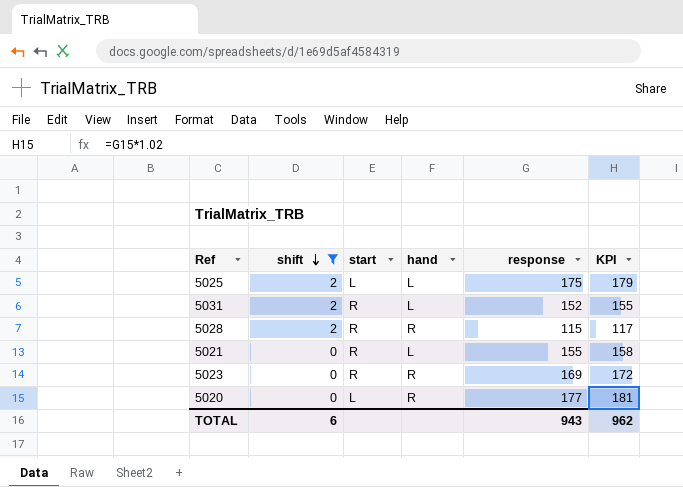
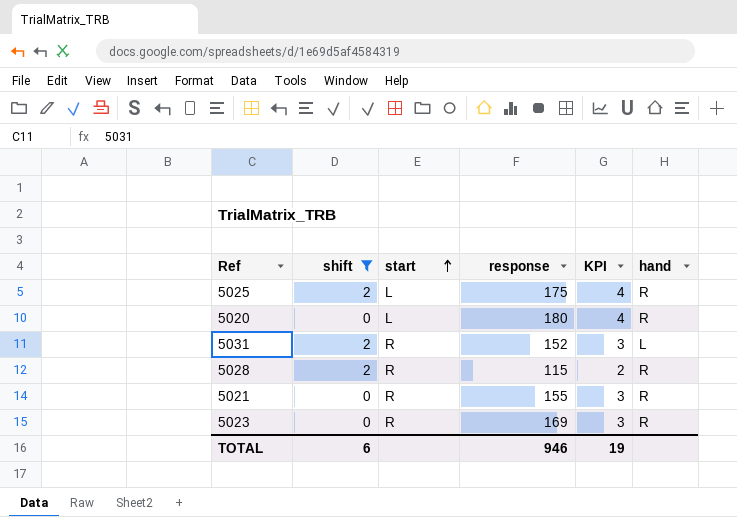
row order: shift descending -> start ascending
column KPI | formula: [response] * 1.02 -> [response] * 0.02
column hand | position: 4 -> 6
5025 | hand: L -> R
5020 | response: 177 -> 180
5021 | hand: L -> R
TOTAL | response: 943 -> 946
TOTAL | KPI: 962 -> 19

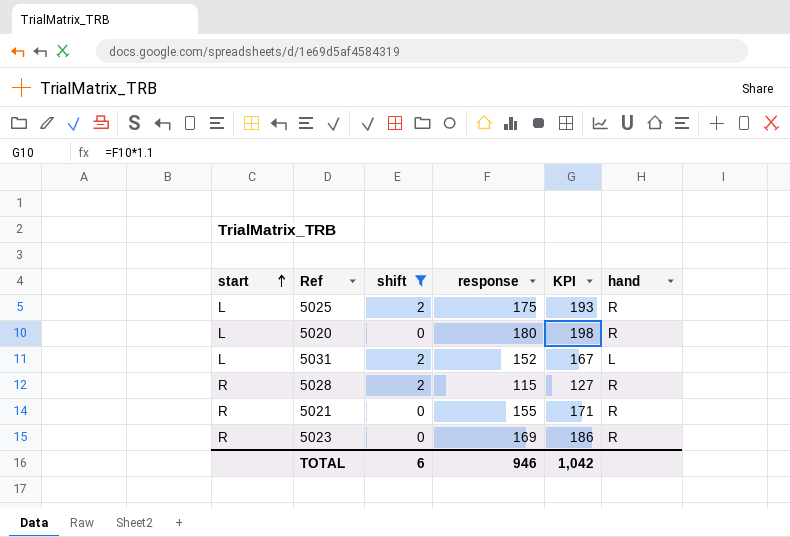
column start | position: 3 -> 1
column KPI | formula: [response] * 0.02 -> [response] * 1.1
5031 | start: R -> L
TOTAL | KPI: 19 -> 1,042

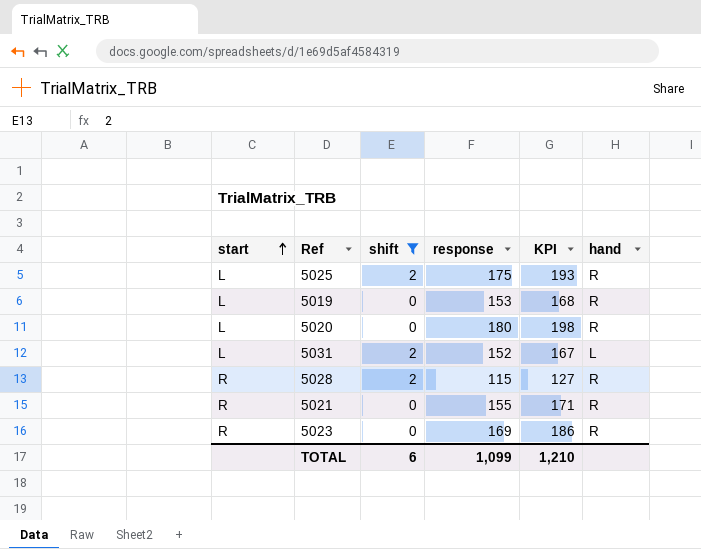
row 5019: none -> L | 0 | 153 | 168 | R
TOTAL | response: 946 -> 1,099
TOTAL | KPI: 1,042 -> 1,210

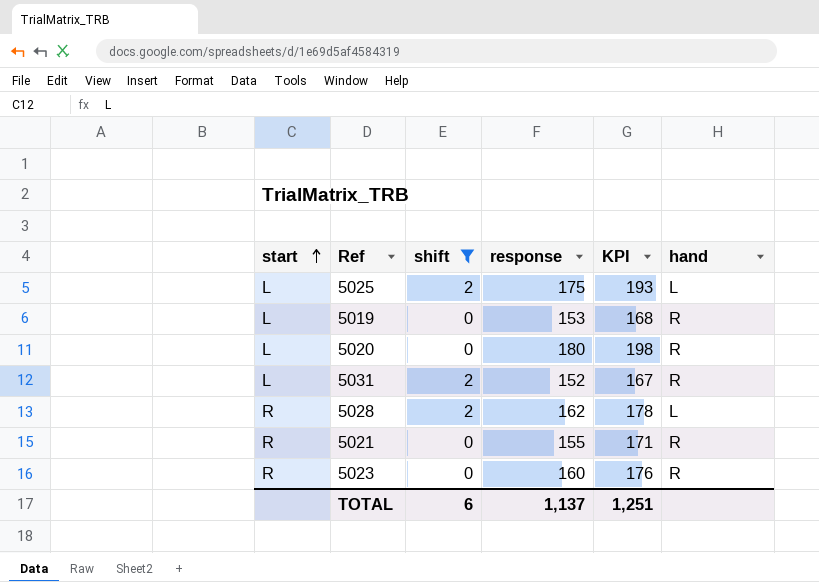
5025 | hand: R -> L
5031 | hand: L -> R
5028 | response: 115 -> 162
5028 | KPI: 127 -> 178
5028 | hand: R -> L
5023 | response: 169 -> 160
5023 | KPI: 186 -> 176
TOTAL | response: 1,099 -> 1,137
TOTAL | KPI: 1,210 -> 1,251

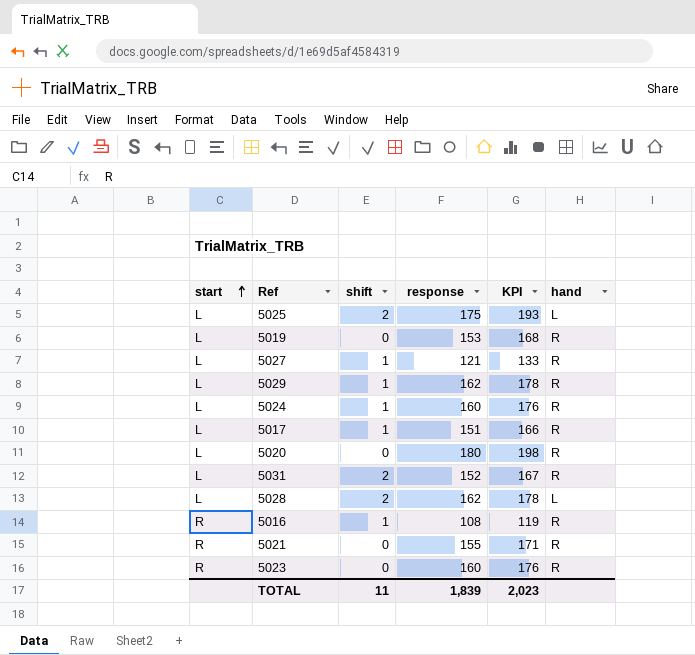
filter: shift != 1 -> none
5028 | start: R -> L
TOTAL | shift: 6 -> 11
TOTAL | response: 1,137 -> 1,839
TOTAL | KPI: 1,251 -> 2,023

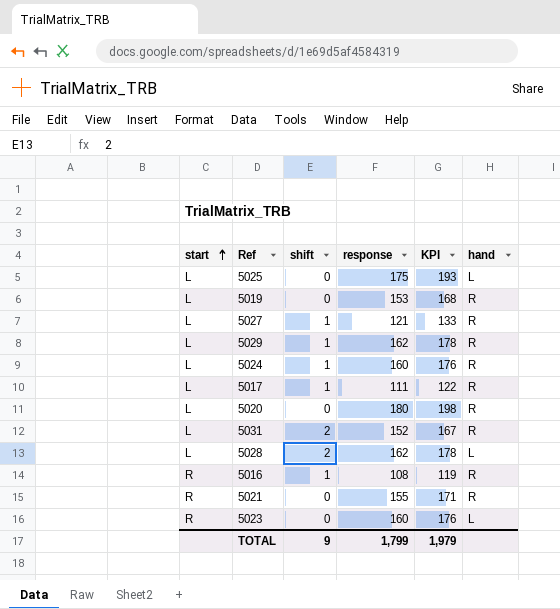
5025 | shift: 2 -> 0
5017 | response: 151 -> 111
5017 | KPI: 166 -> 122
5023 | hand: R -> L
TOTAL | shift: 11 -> 9
TOTAL | response: 1,839 -> 1,799
TOTAL | KPI: 2,023 -> 1,979

